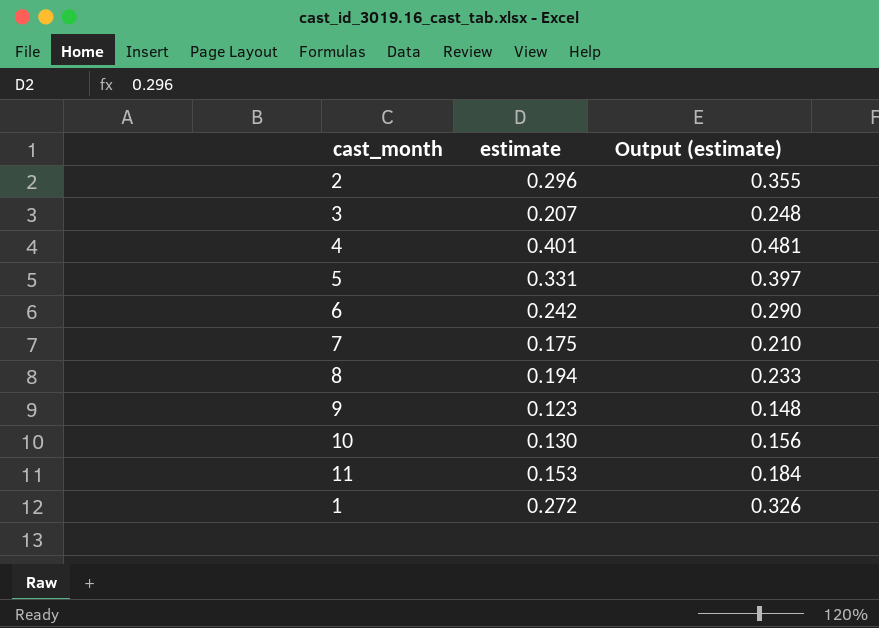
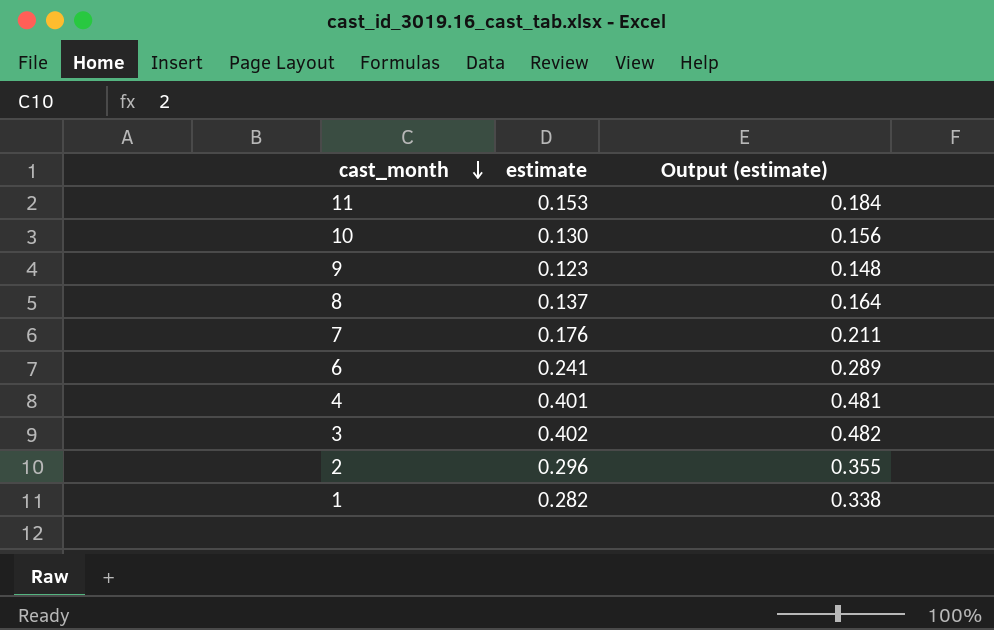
row order: none -> cast_month descending
row 5: 0.331 | 0.397 -> none
8 | estimate: 0.194 -> 0.137
8 | Output (estimate): 0.233 -> 0.164
7 | estimate: 0.175 -> 0.176
7 | Output (estimate): 0.210 -> 0.211
6 | estimate: 0.242 -> 0.241
6 | Output (estimate): 0.290 -> 0.289
3 | estimate: 0.207 -> 0.402
3 | Output (estimate): 0.248 -> 0.482
1 | estimate: 0.272 -> 0.282
1 | Output (estimate): 0.326 -> 0.338

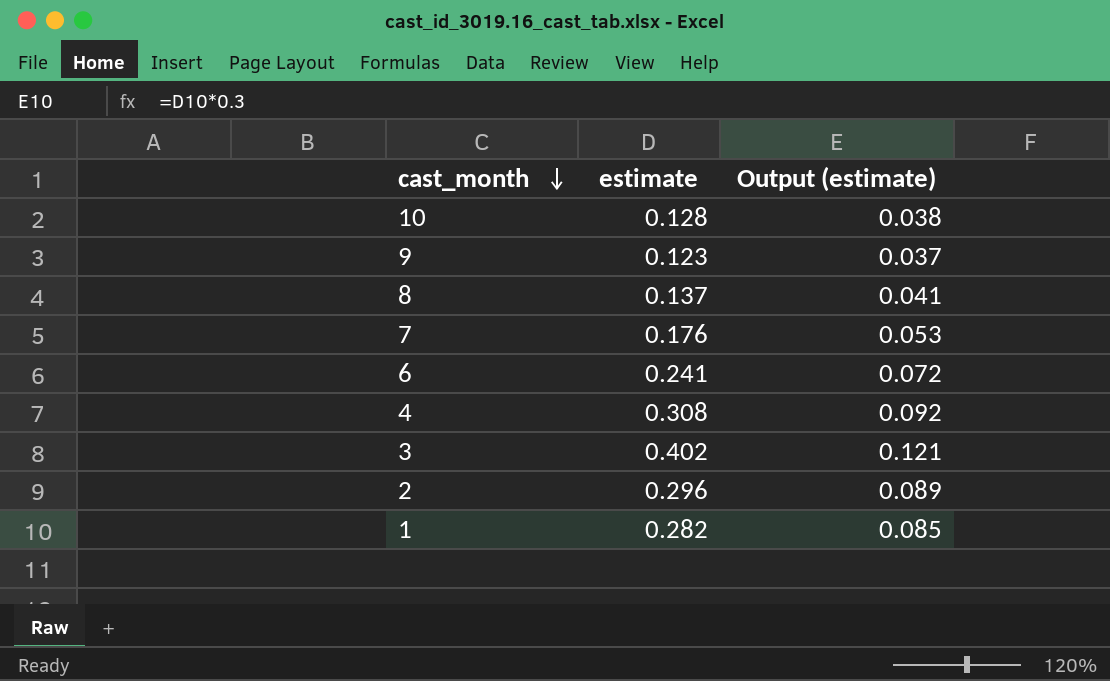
column Output (estimate) | formula: [estimate] * 1.2 -> [estimate] * 0.3
row 11: 0.153 | 0.184 -> none
10 | estimate: 0.130 -> 0.128
4 | estimate: 0.401 -> 0.308

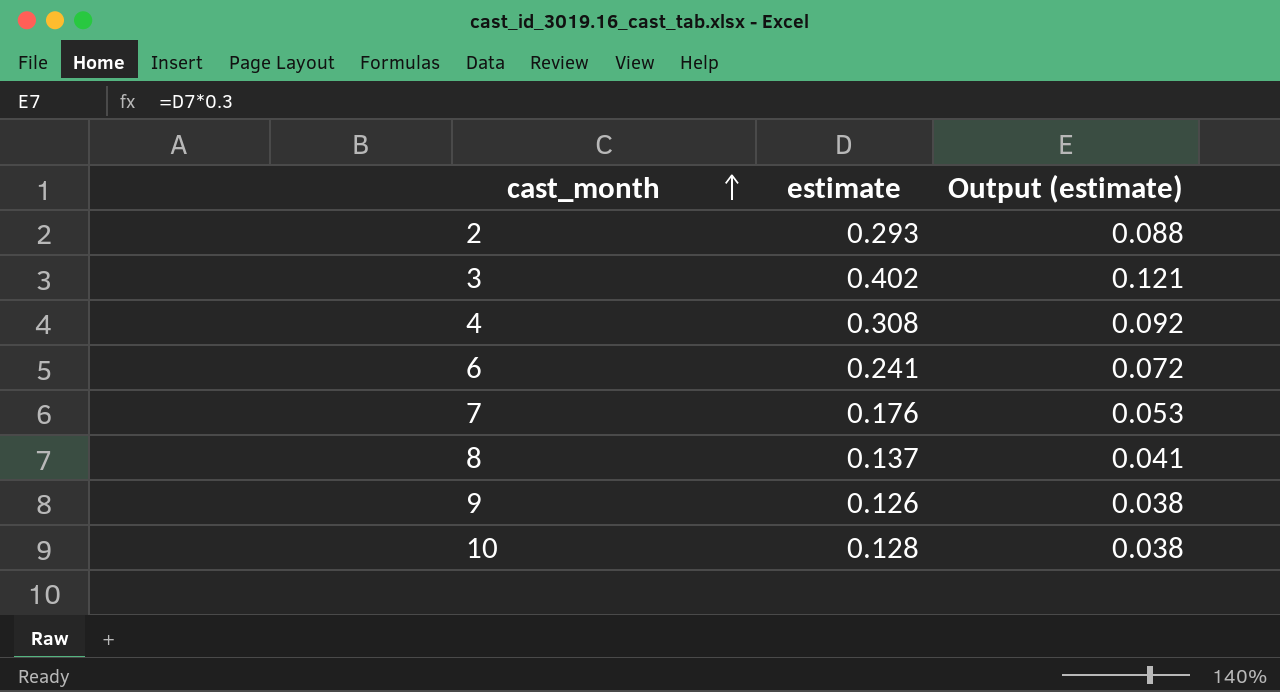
row order: cast_month descending -> cast_month ascending
row 1: 0.282 | 0.085 -> none
2 | estimate: 0.296 -> 0.293
2 | Output (estimate): 0.089 -> 0.088
9 | estimate: 0.123 -> 0.126
9 | Output (estimate): 0.037 -> 0.038

